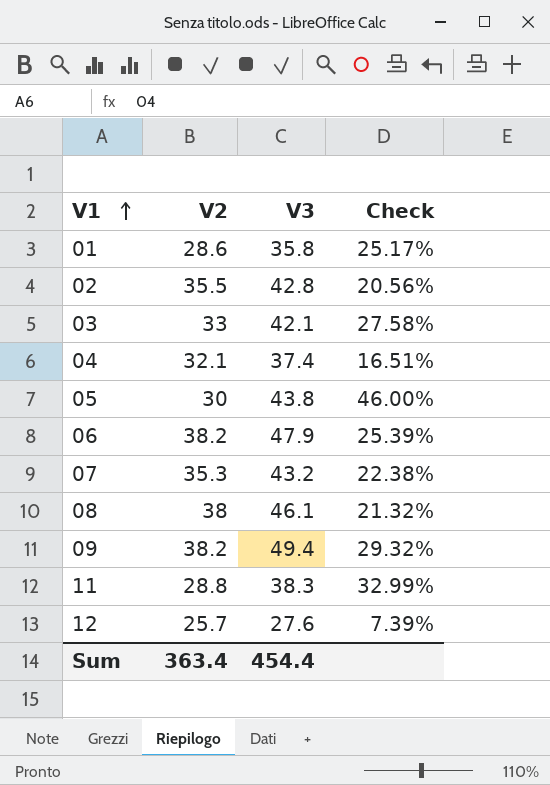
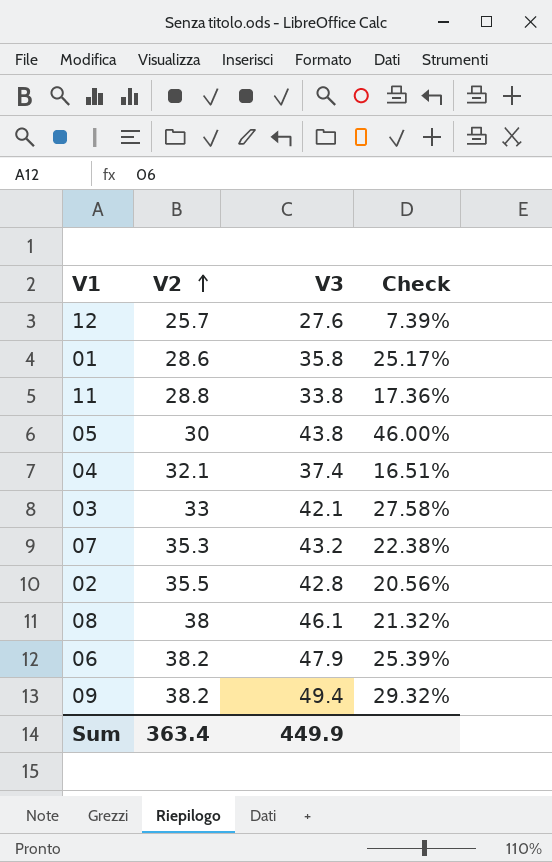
row order: V1 ascending -> V2 ascending
11 | V3: 38.3 -> 33.8
11 | Check: 32.99% -> 17.36%
Sum | V3: 454.4 -> 449.9

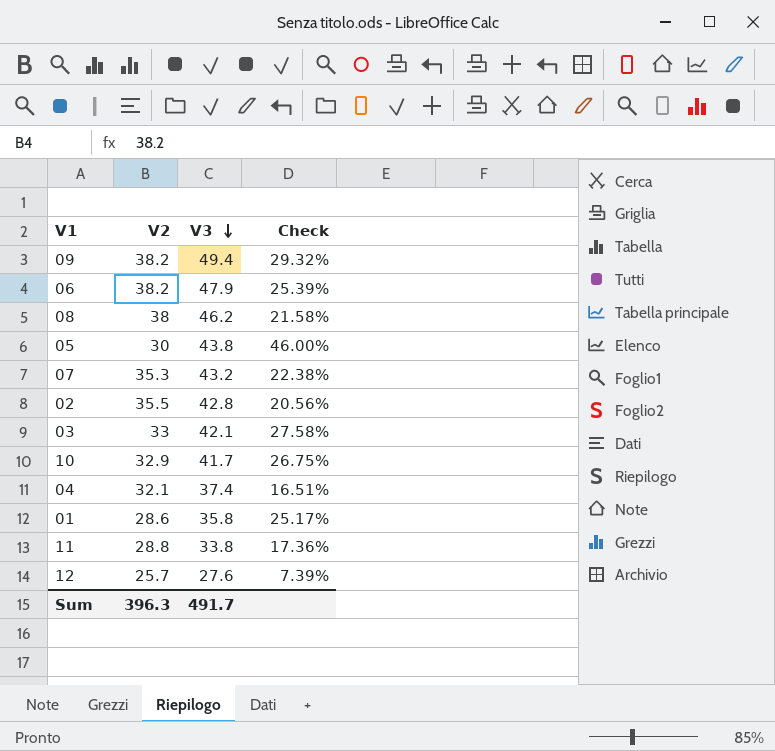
row order: V2 ascending -> V3 descending
08 | V3: 46.1 -> 46.2
08 | Check: 21.32% -> 21.58%
row 10: none -> 32.9 | 41.7 | 26.75%
Sum | V2: 363.4 -> 396.3
Sum | V3: 449.9 -> 491.7

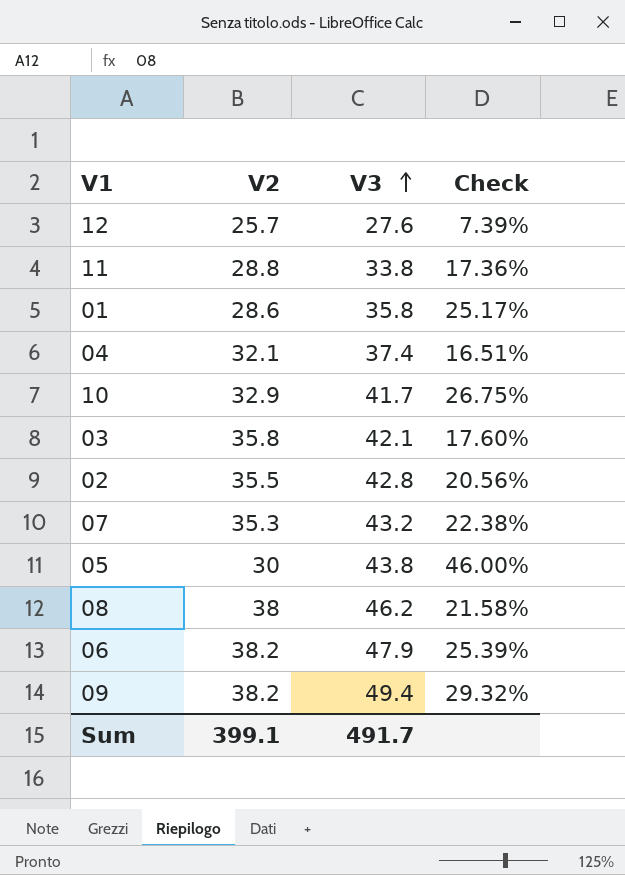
row order: V3 descending -> V3 ascending
03 | V2: 33 -> 35.8
03 | Check: 27.58% -> 17.60%
Sum | V2: 396.3 -> 399.1

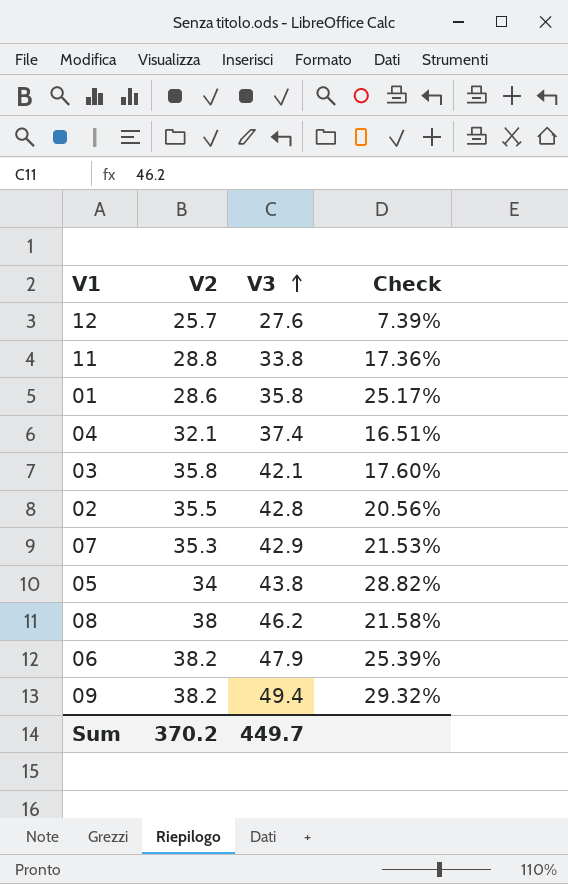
row 10: 32.9 | 41.7 | 26.75% -> none
07 | V3: 43.2 -> 42.9
07 | Check: 22.38% -> 21.53%
05 | V2: 30 -> 34
05 | Check: 46.00% -> 28.82%
Sum | V2: 399.1 -> 370.2
Sum | V3: 491.7 -> 449.7

